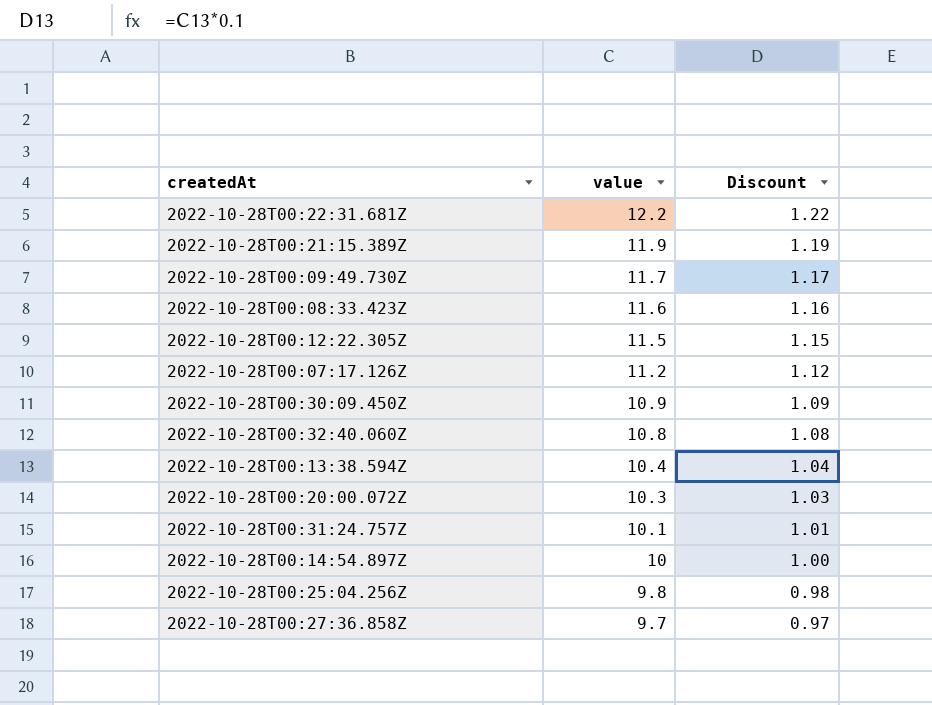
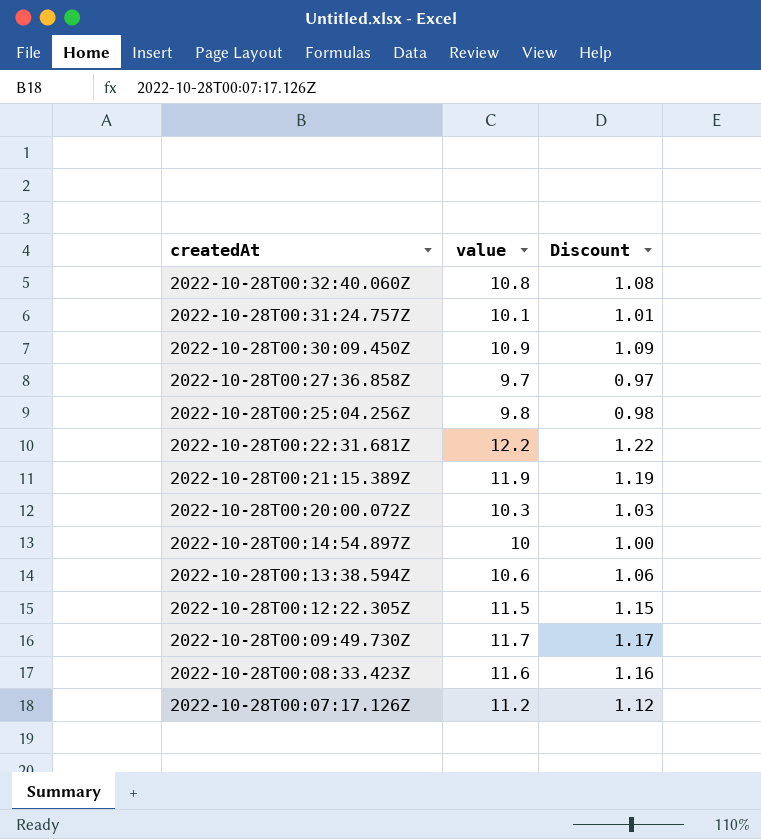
row order: value descending -> createdAt descending
2022-10-28T00:13:38.594Z | value: 10.4 -> 10.6
2022-10-28T00:13:38.594Z | Discount: 1.04 -> 1.06

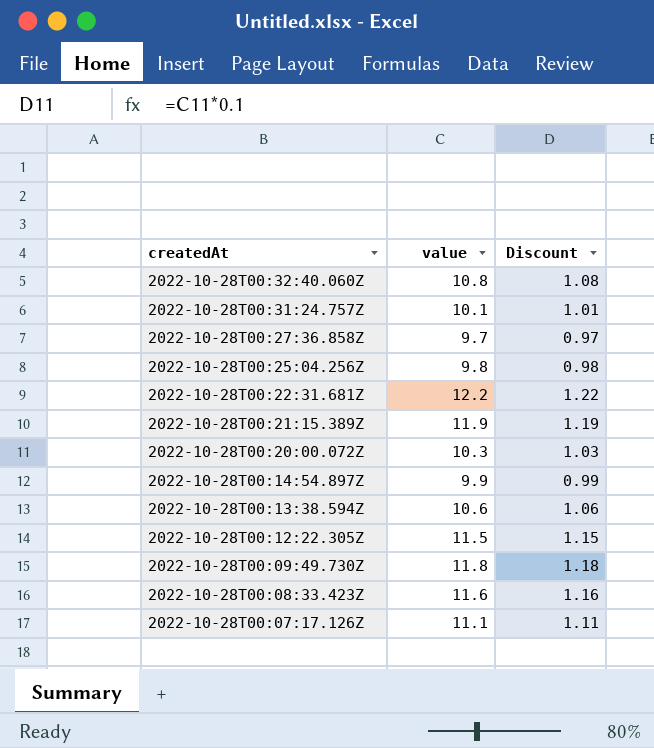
row 2022-10-28T00:30:09.450Z: 10.9 | 1.09 -> none
2022-10-28T00:14:54.897Z | value: 10 -> 9.9
2022-10-28T00:14:54.897Z | Discount: 1.00 -> 0.99
2022-10-28T00:09:49.730Z | value: 11.7 -> 11.8
2022-10-28T00:09:49.730Z | Discount: 1.17 -> 1.18
2022-10-28T00:07:17.126Z | value: 11.2 -> 11.1
2022-10-28T00:07:17.126Z | Discount: 1.12 -> 1.11

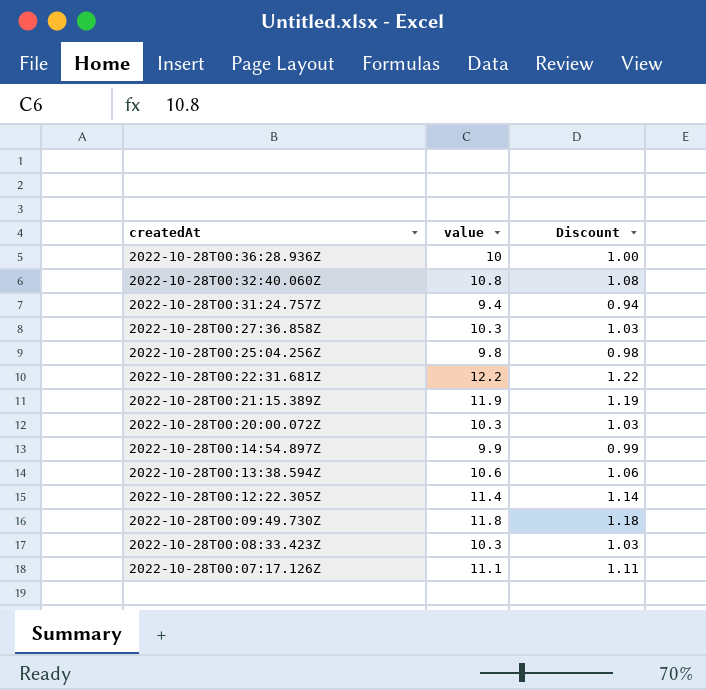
row 2022-10-28T00:36:28.936Z: none -> 10 | 1.00
2022-10-28T00:31:24.757Z | value: 10.1 -> 9.4
2022-10-28T00:31:24.757Z | Discount: 1.01 -> 0.94
2022-10-28T00:27:36.858Z | value: 9.7 -> 10.3
2022-10-28T00:27:36.858Z | Discount: 0.97 -> 1.03
2022-10-28T00:12:22.305Z | value: 11.5 -> 11.4
2022-10-28T00:12:22.305Z | Discount: 1.15 -> 1.14
2022-10-28T00:08:33.423Z | value: 11.6 -> 10.3
2022-10-28T00:08:33.423Z | Discount: 1.16 -> 1.03

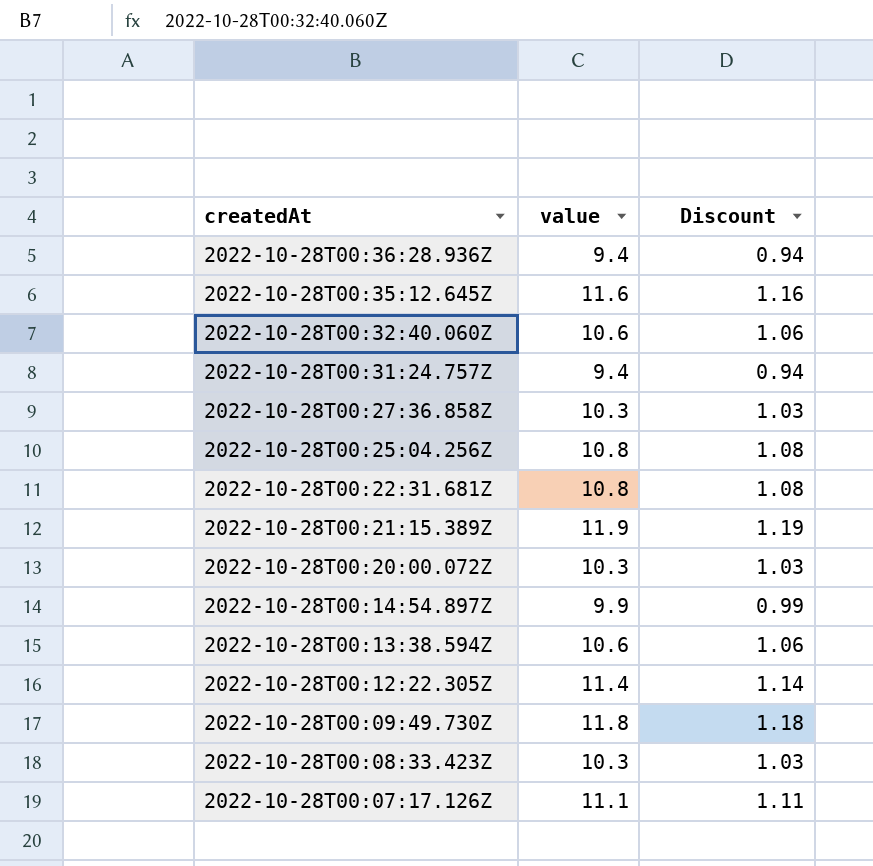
2022-10-28T00:36:28.936Z | value: 10 -> 9.4
2022-10-28T00:36:28.936Z | Discount: 1.00 -> 0.94
row 2022-10-28T00:35:12.645Z: none -> 11.6 | 1.16
2022-10-28T00:32:40.060Z | value: 10.8 -> 10.6
2022-10-28T00:32:40.060Z | Discount: 1.08 -> 1.06
2022-10-28T00:25:04.256Z | value: 9.8 -> 10.8
2022-10-28T00:25:04.256Z | Discount: 0.98 -> 1.08
2022-10-28T00:22:31.681Z | value: 12.2 -> 10.8
2022-10-28T00:22:31.681Z | Discount: 1.22 -> 1.08

